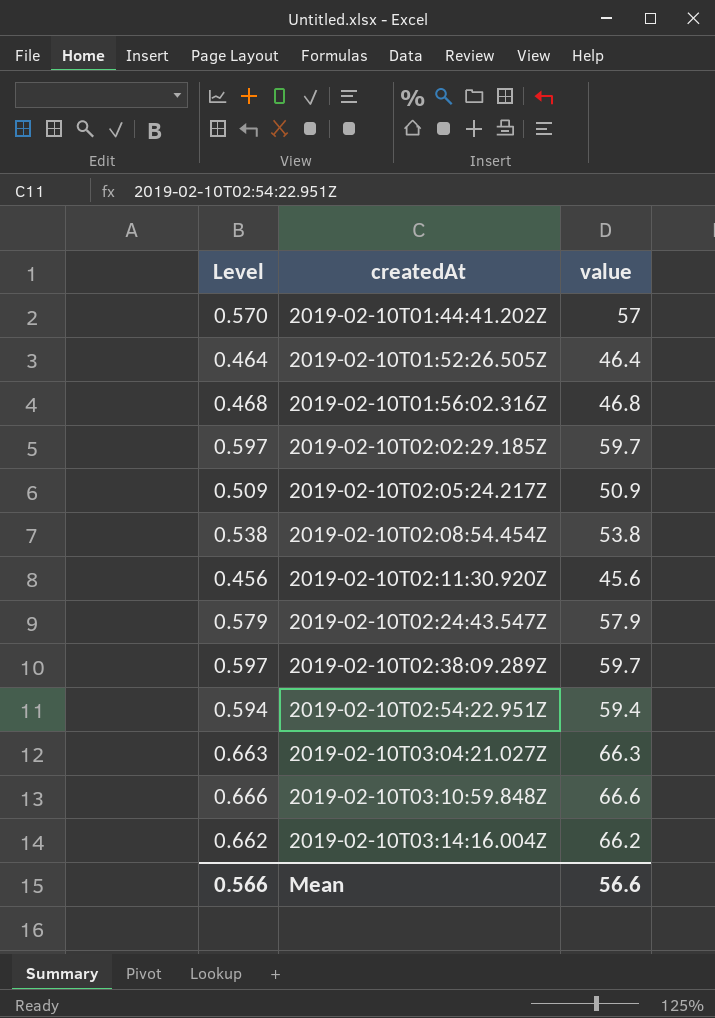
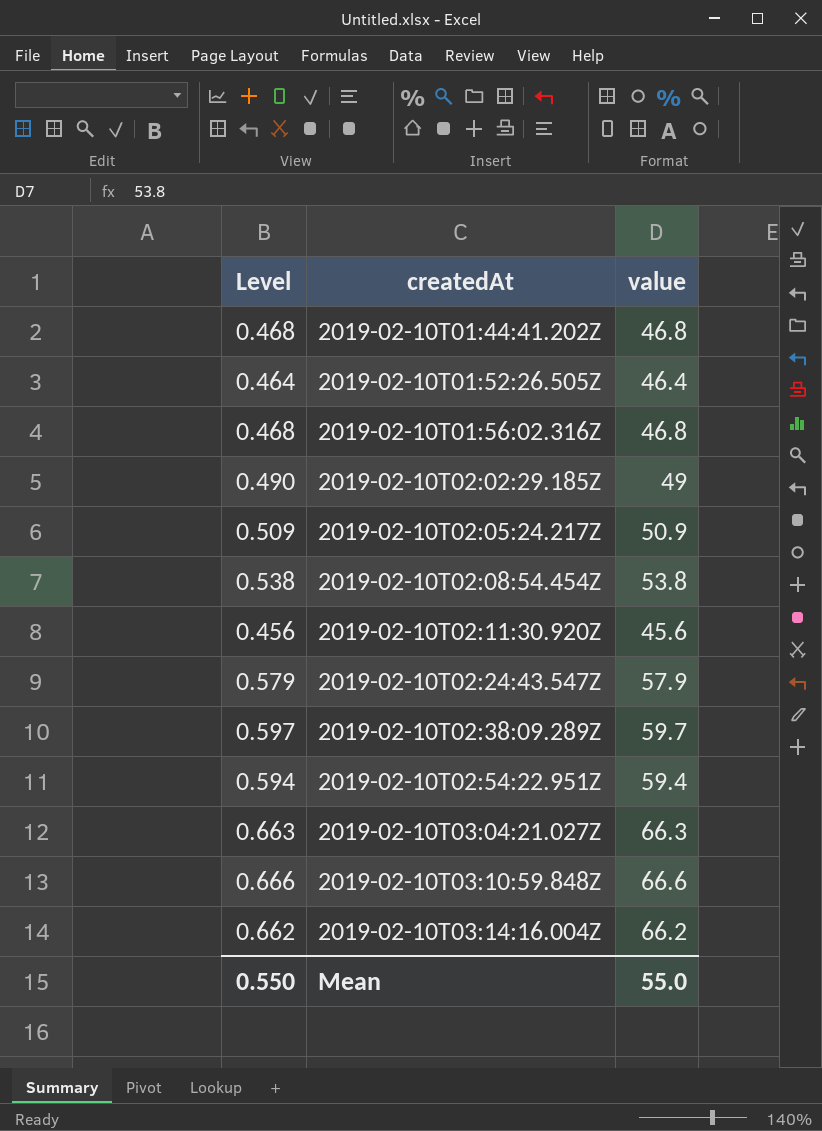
2019-02-10T01:44:41.202Z | Level: 0.570 -> 0.468
2019-02-10T01:44:41.202Z | value: 57 -> 46.8
2019-02-10T02:02:29.185Z | Level: 0.597 -> 0.490
2019-02-10T02:02:29.185Z | value: 59.7 -> 49
Mean | Level: 0.566 -> 0.550
Mean | value: 56.6 -> 55.0

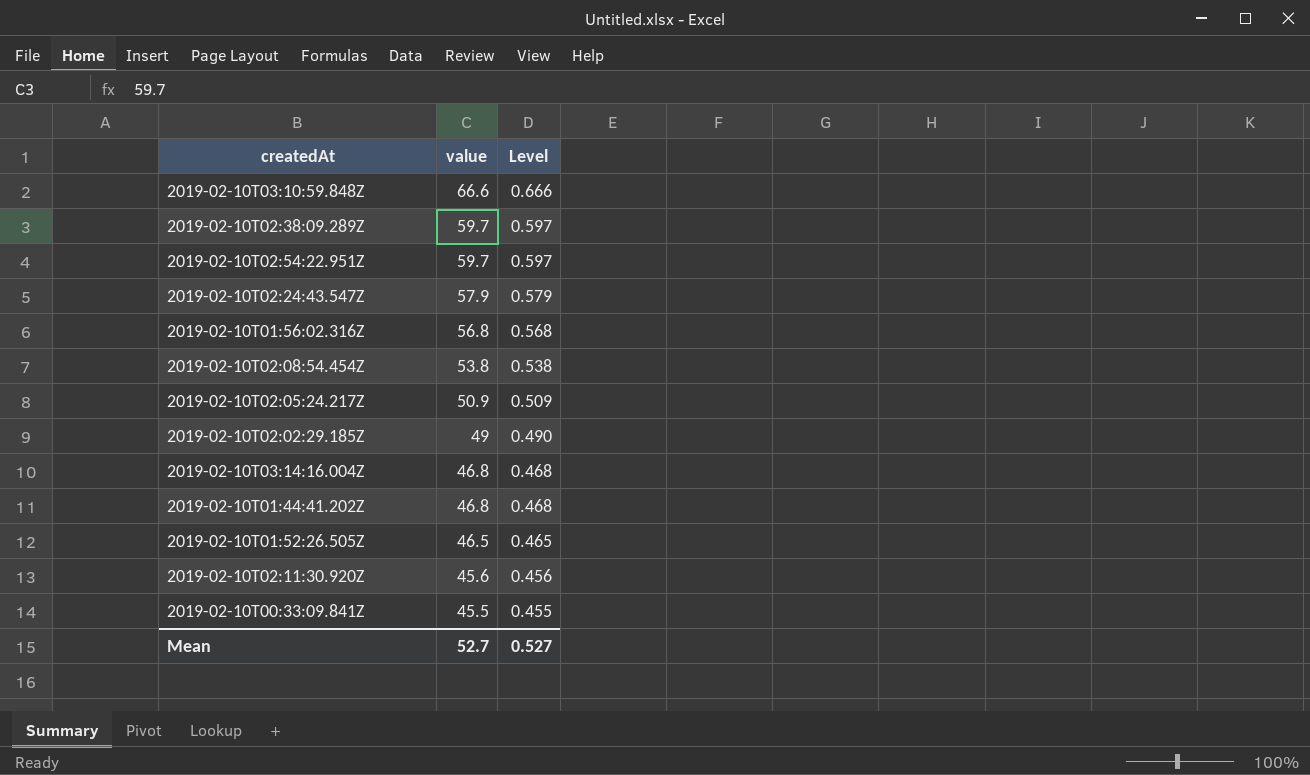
row order: createdAt ascending -> value descending
column Level | position: 1 -> 3
row 2019-02-10T03:04:21.027Z: 0.663 | 66.3 -> none
2019-02-10T02:54:22.951Z | value: 59.4 -> 59.7
2019-02-10T02:54:22.951Z | Level: 0.594 -> 0.597
2019-02-10T01:56:02.316Z | value: 46.8 -> 56.8
2019-02-10T01:56:02.316Z | Level: 0.468 -> 0.568
2019-02-10T03:14:16.004Z | value: 66.2 -> 46.8
2019-02-10T03:14:16.004Z | Level: 0.662 -> 0.468
2019-02-10T01:52:26.505Z | value: 46.4 -> 46.5
2019-02-10T01:52:26.505Z | Level: 0.464 -> 0.465
row 2019-02-10T00:33:09.841Z: none -> 45.5 | 0.455
Mean | value: 55.0 -> 52.7
Mean | Level: 0.550 -> 0.527

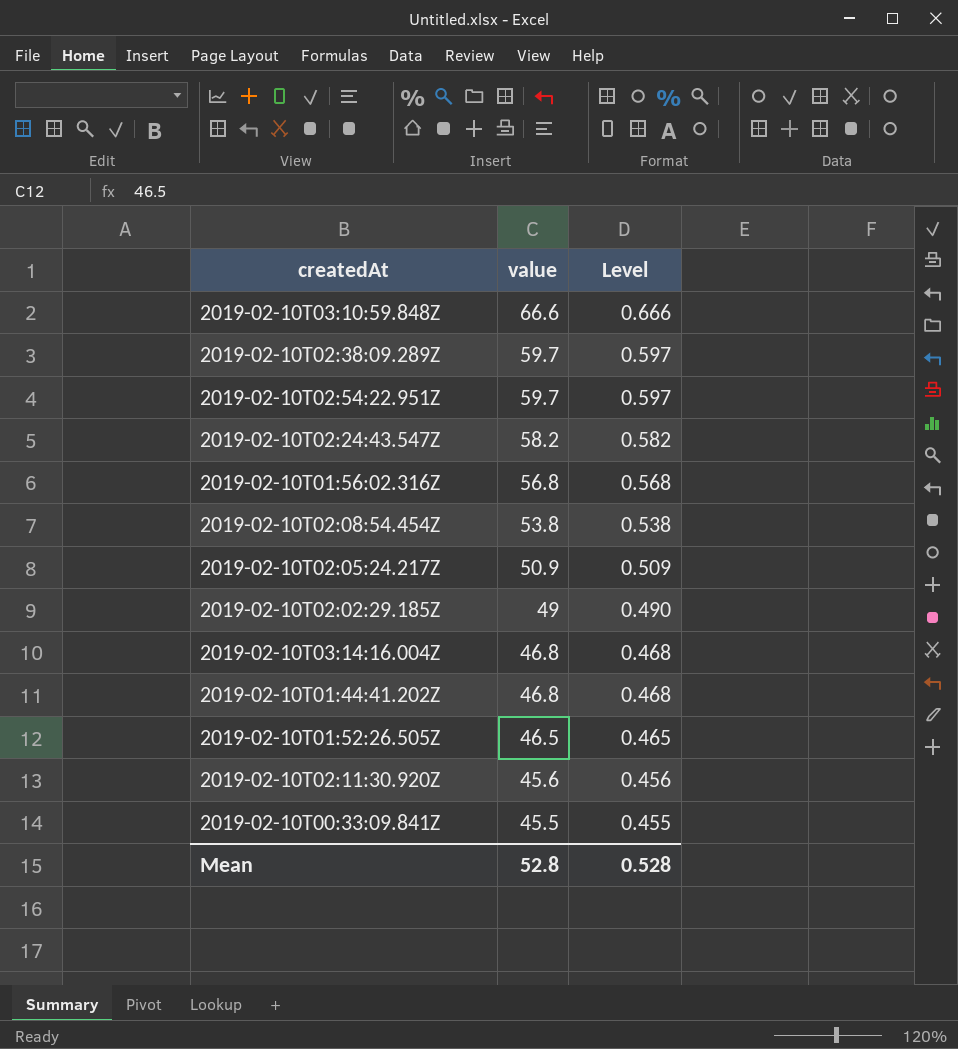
2019-02-10T02:24:43.547Z | value: 57.9 -> 58.2
2019-02-10T02:24:43.547Z | Level: 0.579 -> 0.582
Mean | value: 52.7 -> 52.8
Mean | Level: 0.527 -> 0.528

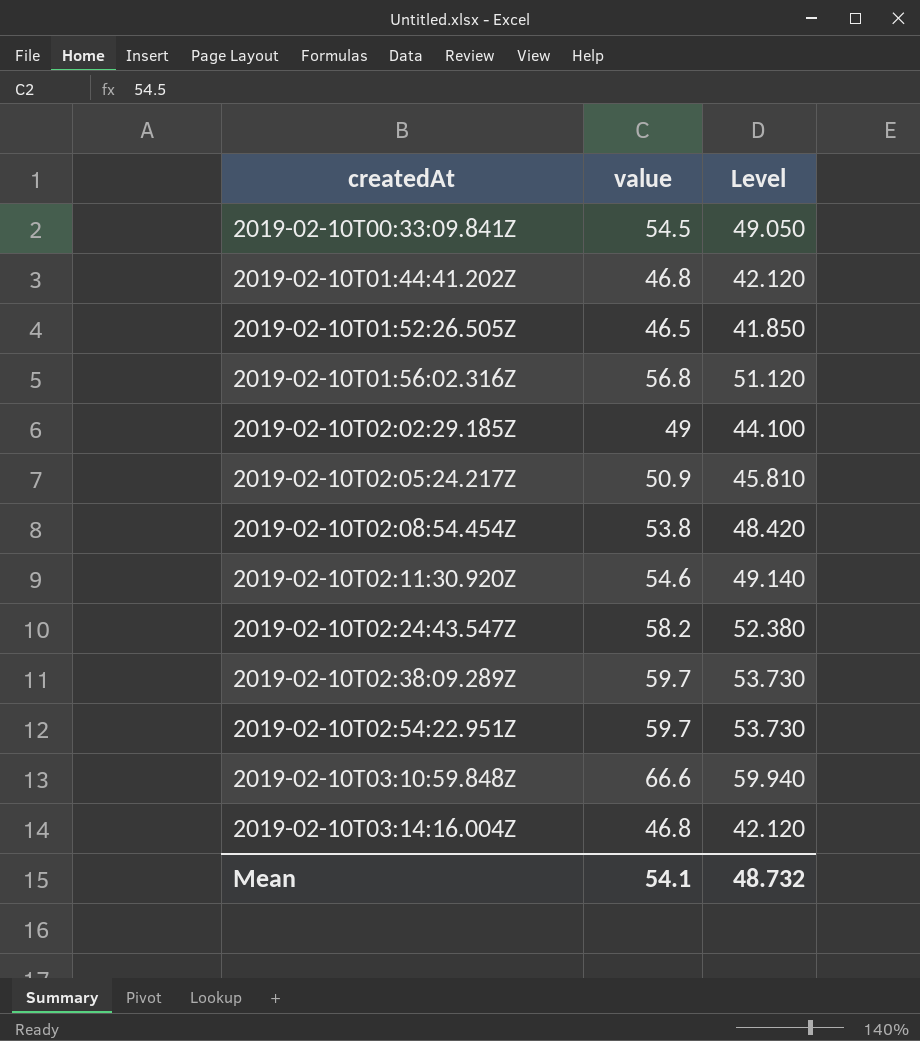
row order: value descending -> createdAt ascending
column Level | formula: [value] * 0.01 -> [value] * 0.9
2019-02-10T00:33:09.841Z | value: 45.5 -> 54.5
2019-02-10T02:11:30.920Z | value: 45.6 -> 54.6
Mean | value: 52.8 -> 54.1
Mean | Level: 0.528 -> 48.732

